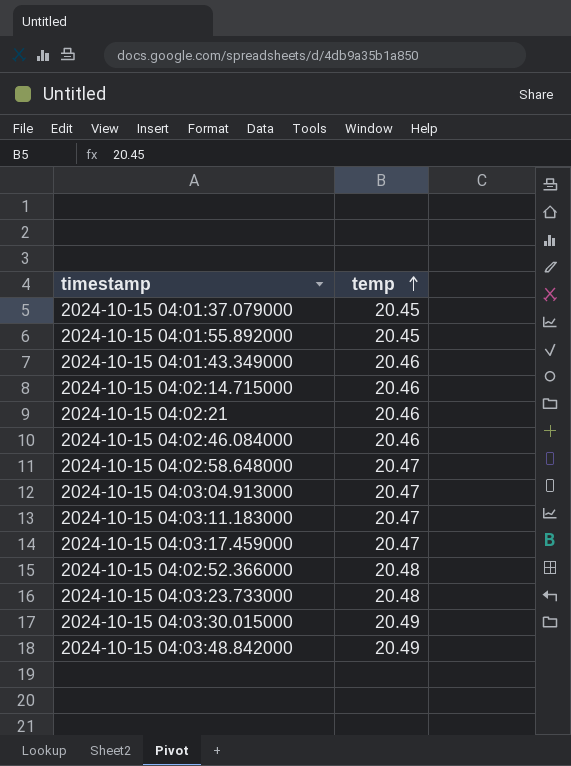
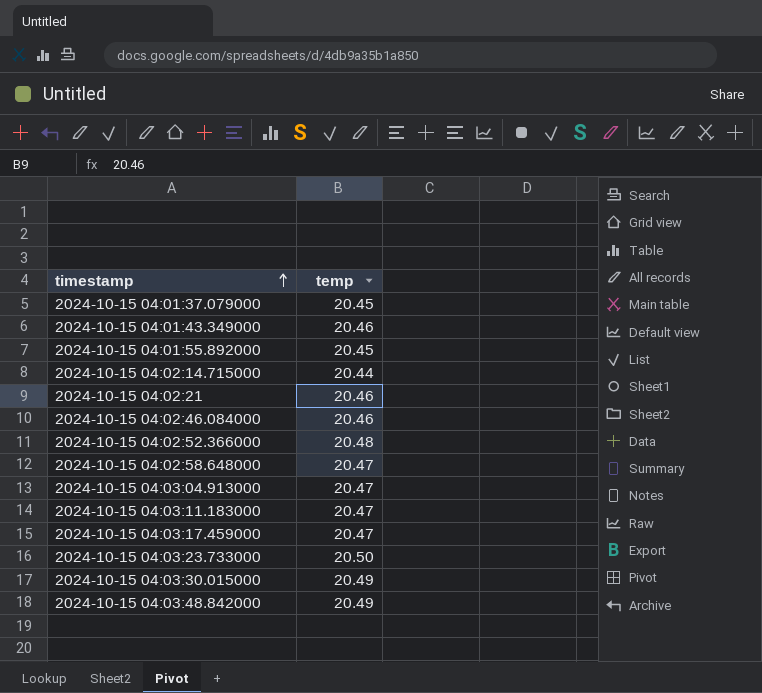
row order: temp ascending -> timestamp ascending
2024-10-15 04:02:14.715000 | temp: 20.46 -> 20.44
2024-10-15 04:03:23.733000 | temp: 20.48 -> 20.50

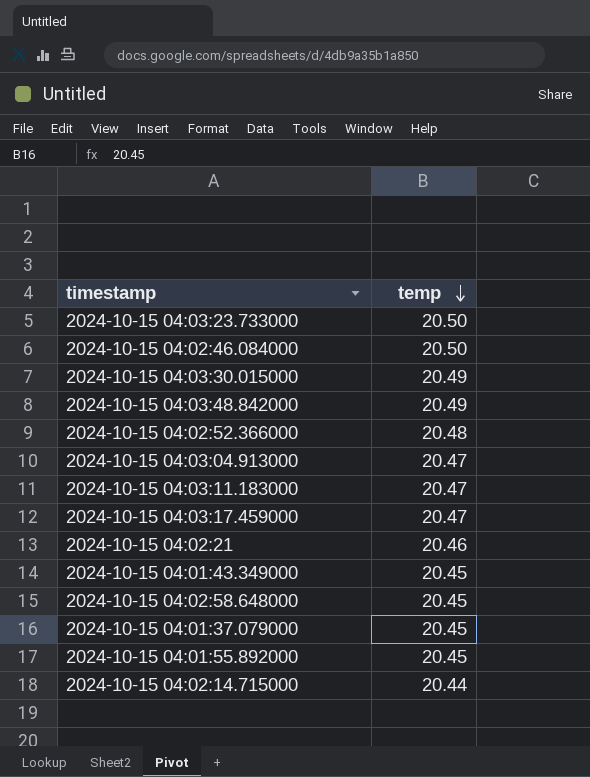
row order: timestamp ascending -> temp descending
2024-10-15 04:02:46.084000 | temp: 20.46 -> 20.50
2024-10-15 04:01:43.349000 | temp: 20.46 -> 20.45
2024-10-15 04:02:58.648000 | temp: 20.47 -> 20.45

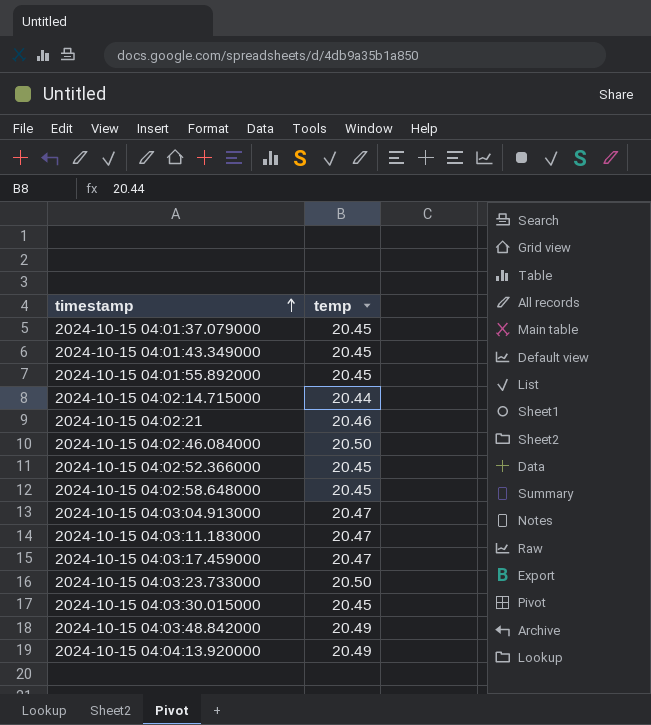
row order: temp descending -> timestamp ascending
2024-10-15 04:02:52.366000 | temp: 20.48 -> 20.45
2024-10-15 04:03:30.015000 | temp: 20.49 -> 20.45
row 2024-10-15 04:04:13.920000: none -> 20.49

